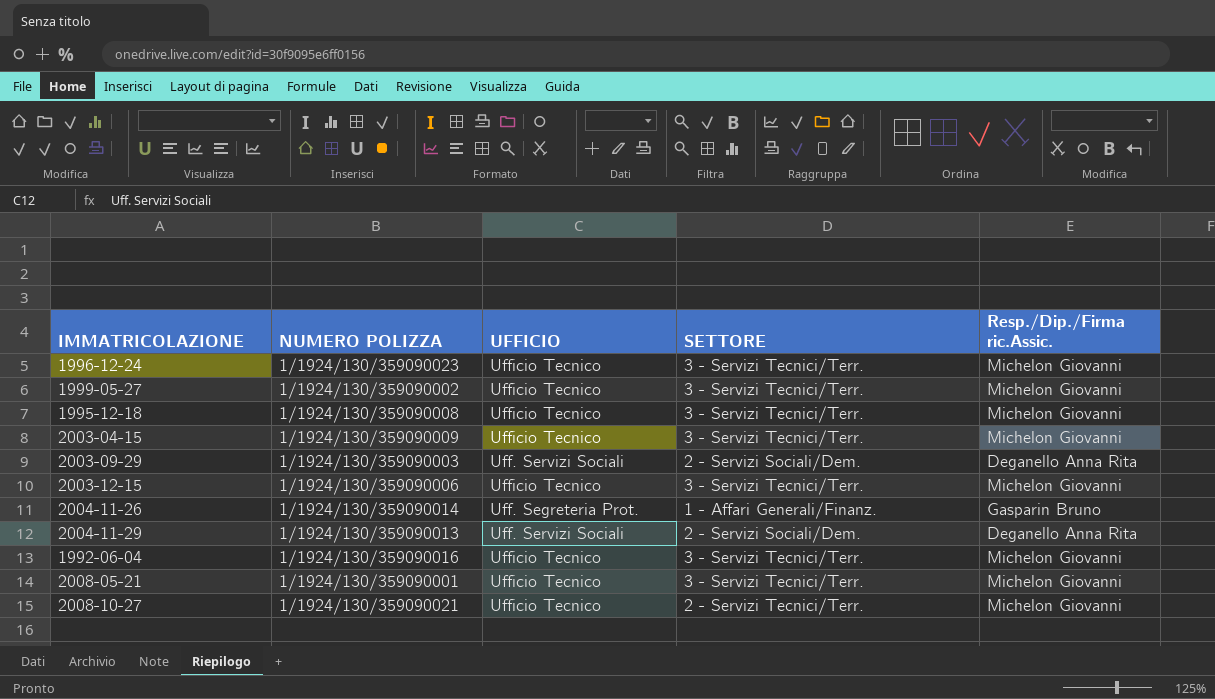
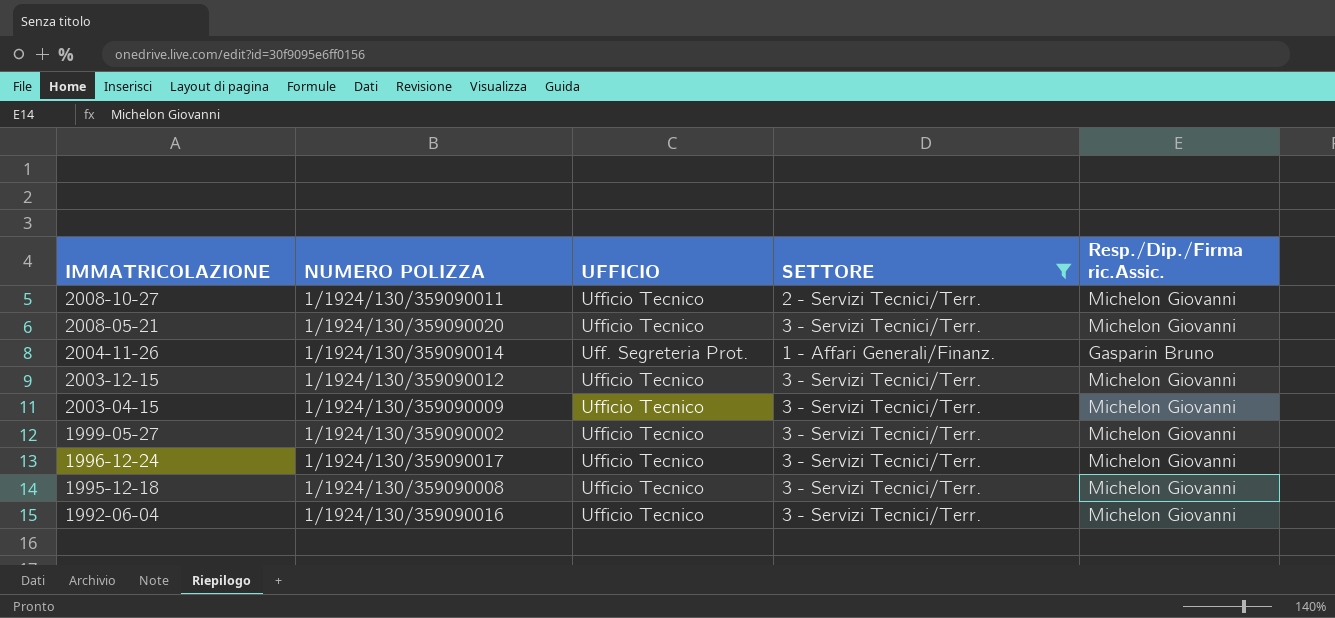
filter: none -> SETTORE != 2 - Servizi Sociali/Dem.
row order: none -> IMMATRICOLAZIONE descending
2008-10-27 | NUMERO POLIZZA: 1/1924/130/359090021 -> 1/1924/130/359090011
2008-05-21 | NUMERO POLIZZA: 1/1924/130/359090001 -> 1/1924/130/359090020
2003-12-15 | NUMERO POLIZZA: 1/1924/130/359090006 -> 1/1924/130/359090012
1996-12-24 | NUMERO POLIZZA: 1/1924/130/359090023 -> 1/1924/130/359090017

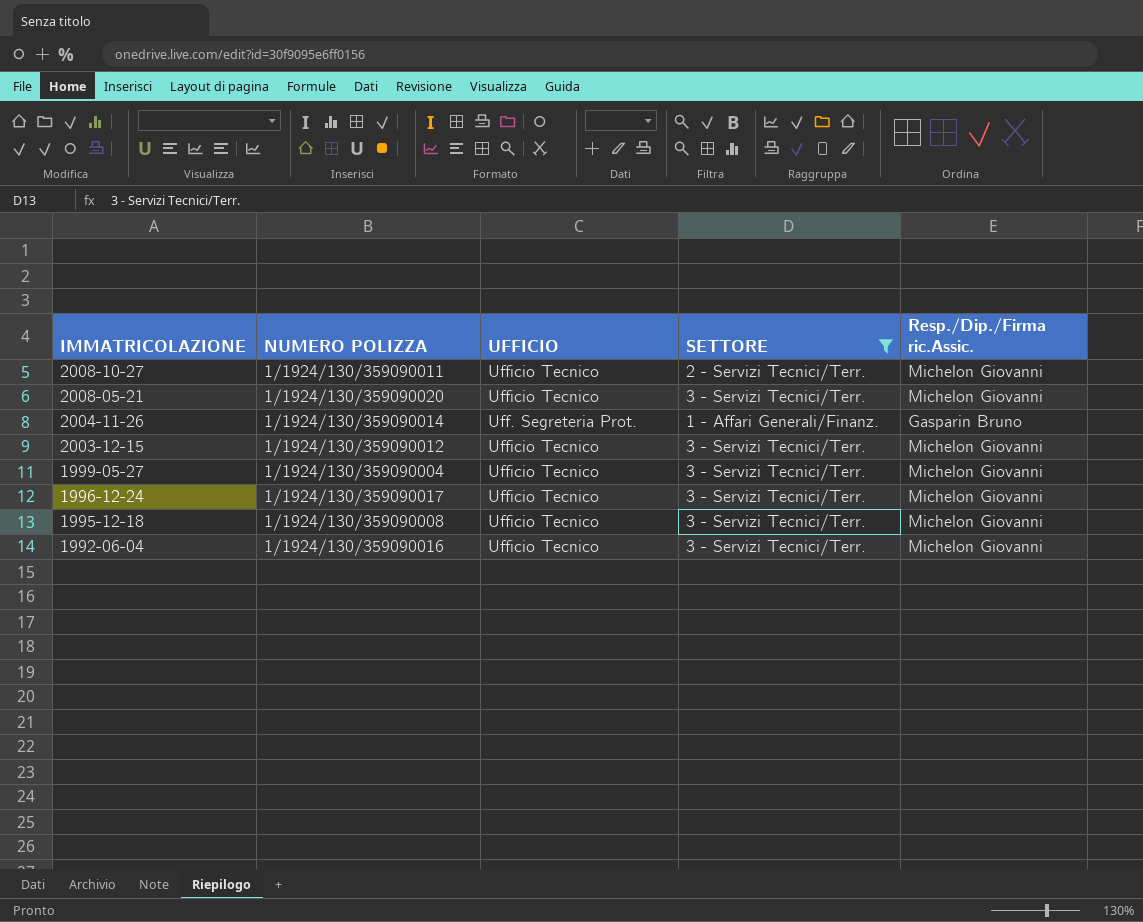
row 2003-04-15: 1/1924/130/359090009 | Ufficio Tecnico | 3 - Servizi Tecnici/Terr. | Michelon Giovanni -> none
1999-05-27 | NUMERO POLIZZA: 1/1924/130/359090002 -> 1/1924/130/359090004

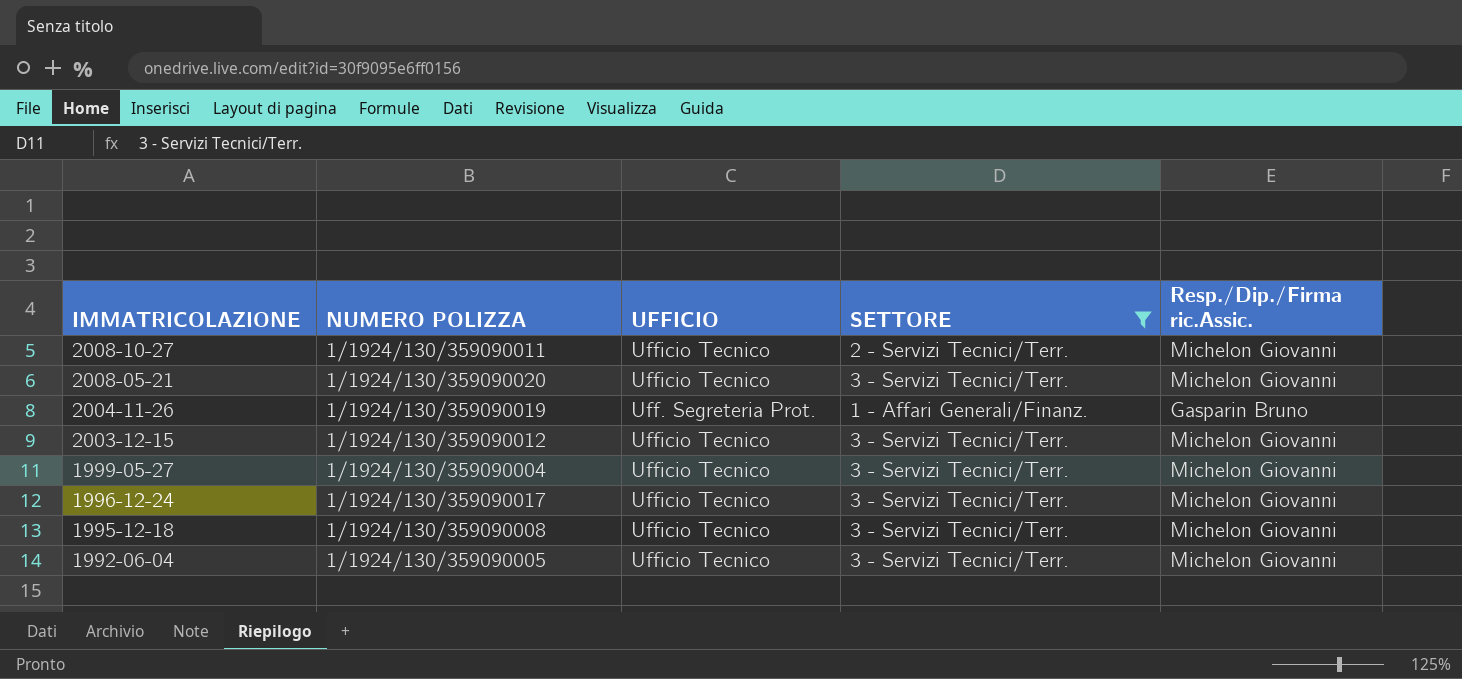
2004-11-26 | NUMERO POLIZZA: 1/1924/130/359090014 -> 1/1924/130/359090019
1992-06-04 | NUMERO POLIZZA: 1/1924/130/359090016 -> 1/1924/130/359090005

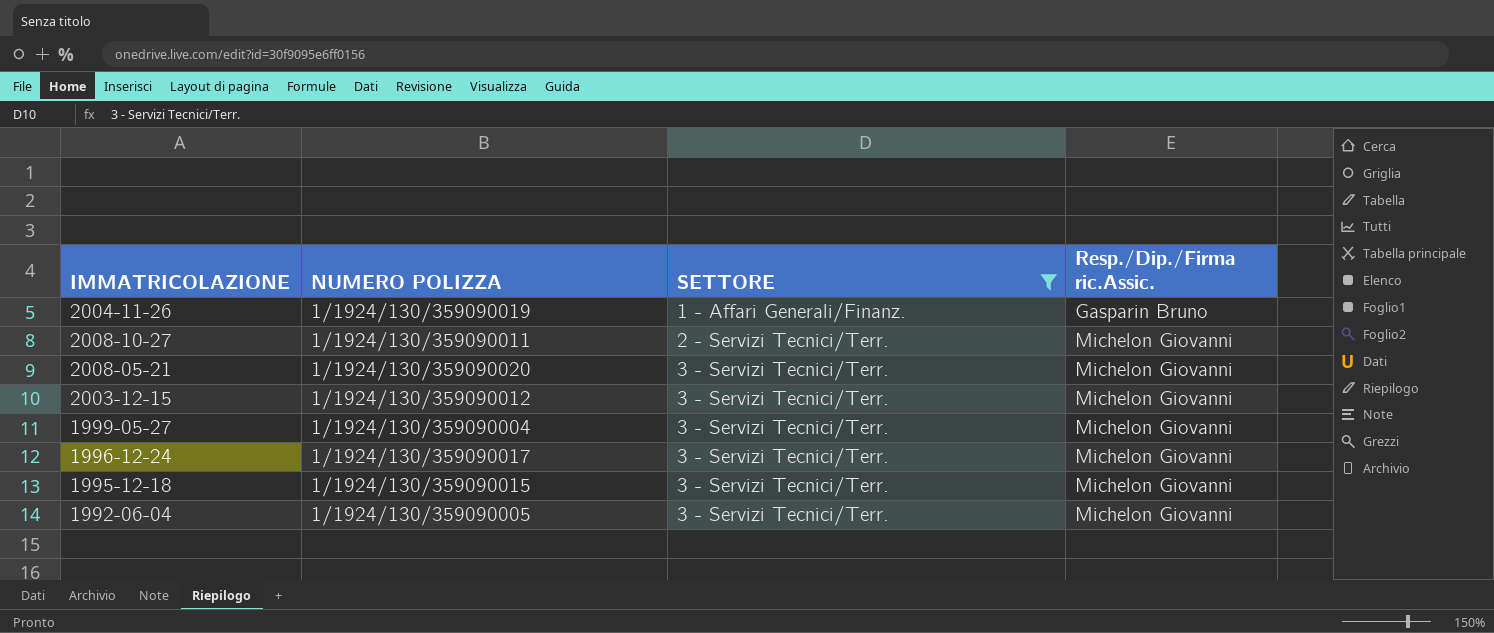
row order: IMMATRICOLAZIONE descending -> SETTORE ascending
column UFFICIO | position: 3 -> none
1995-12-18 | NUMERO POLIZZA: 1/1924/130/359090008 -> 1/1924/130/359090015

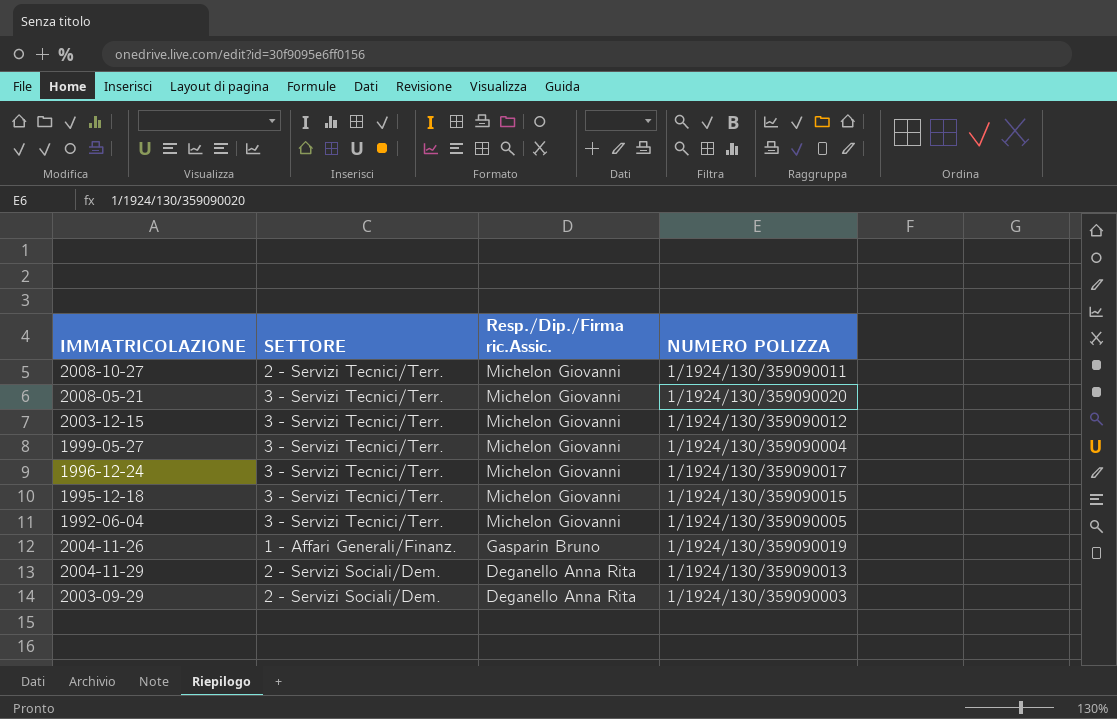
filter: SETTORE != 2 - Servizi Sociali/Dem. -> none
row order: SETTORE ascending -> Resp./Dip./Firma ric.Assic. descending
column NUMERO POLIZZA | position: 2 -> 4

